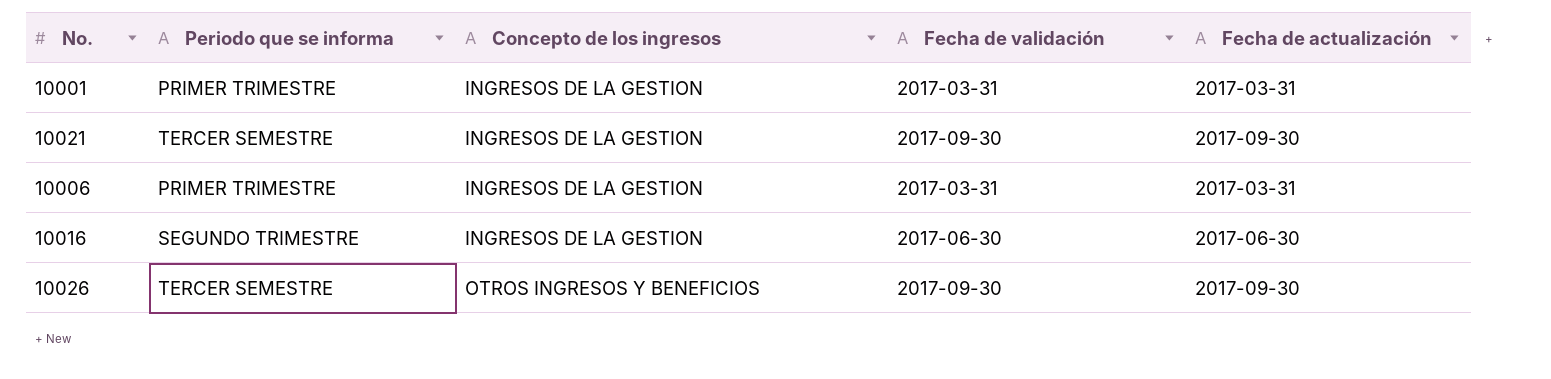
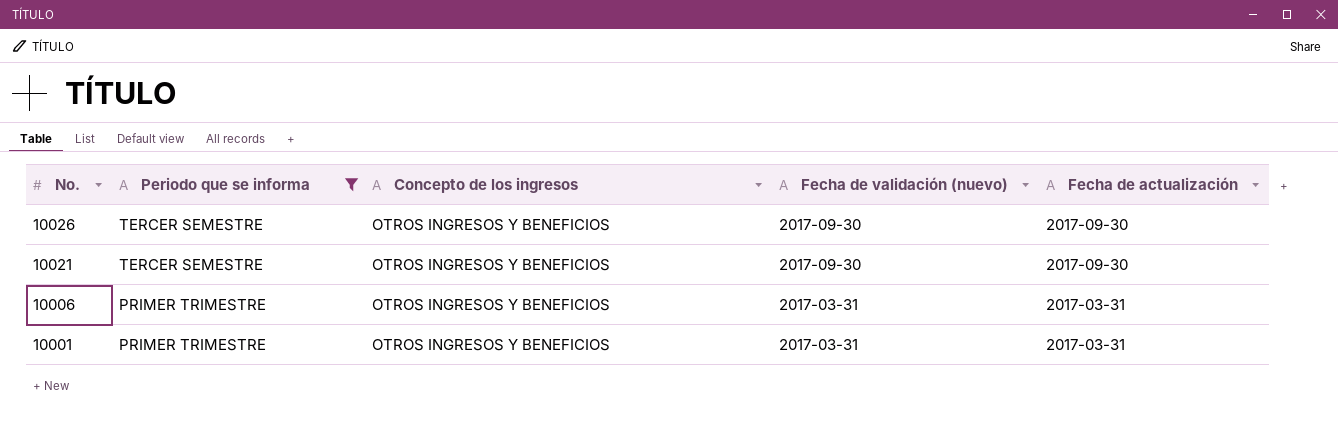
filter: none -> Periodo que se informa != SEGUNDO TRIMESTRE
row order: Concepto de los ingresos ascending -> No. descending
column name: Fecha de validación -> Fecha de validación (nuevo)
10021 | Concepto de los ingresos: INGRESOS DE LA GESTION -> OTROS INGRESOS Y BENEFICIOS
10006 | Concepto de los ingresos: INGRESOS DE LA GESTION -> OTROS INGRESOS Y BENEFICIOS
10001 | Concepto de los ingresos: INGRESOS DE LA GESTION -> OTROS INGRESOS Y BENEFICIOS

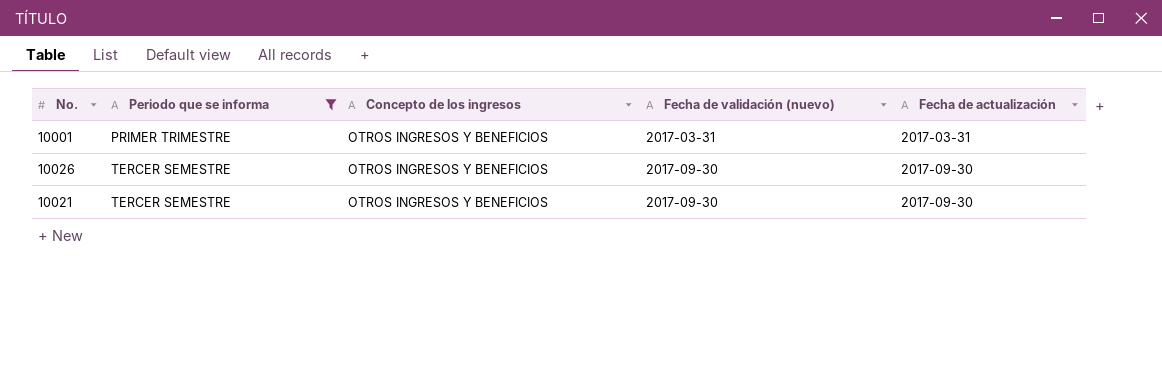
row order: No. descending -> Periodo que se informa ascending
row 10006: PRIMER TRIMESTRE | OTROS INGRESOS Y BENEFICIOS | 2017-03-31 | 2017-03-31 -> none

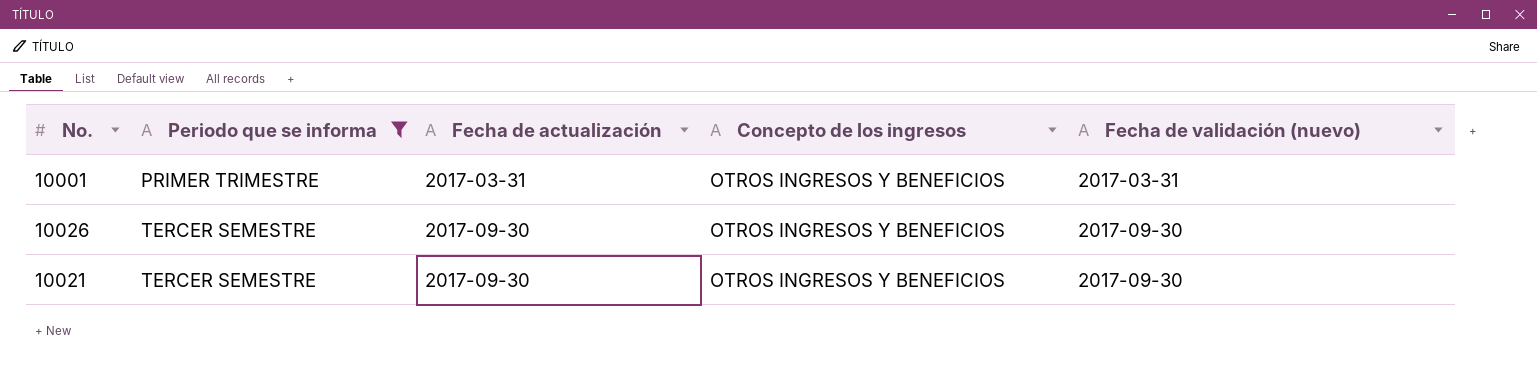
column Fecha de actualización | position: 5 -> 3

